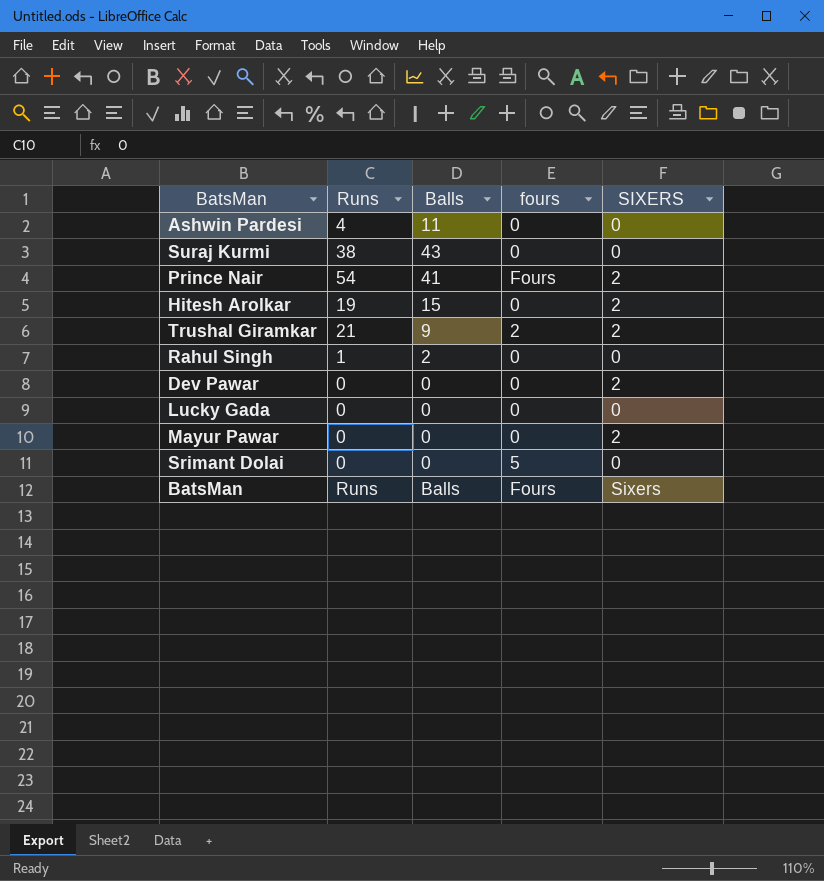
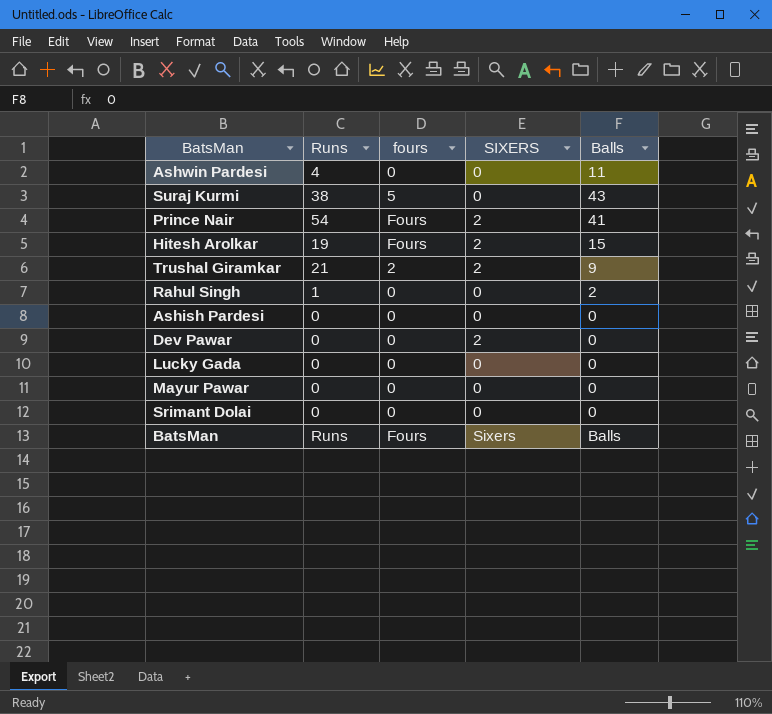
column Balls | position: 3 -> 5
Suraj Kurmi | fours: 0 -> 5
Hitesh Arolkar | fours: 0 -> Fours
row Ashish Pardesi: none -> 0 | 0 | 0 | 0
Mayur Pawar | SIXERS: 2 -> 0
Srimant Dolai | fours: 5 -> 0

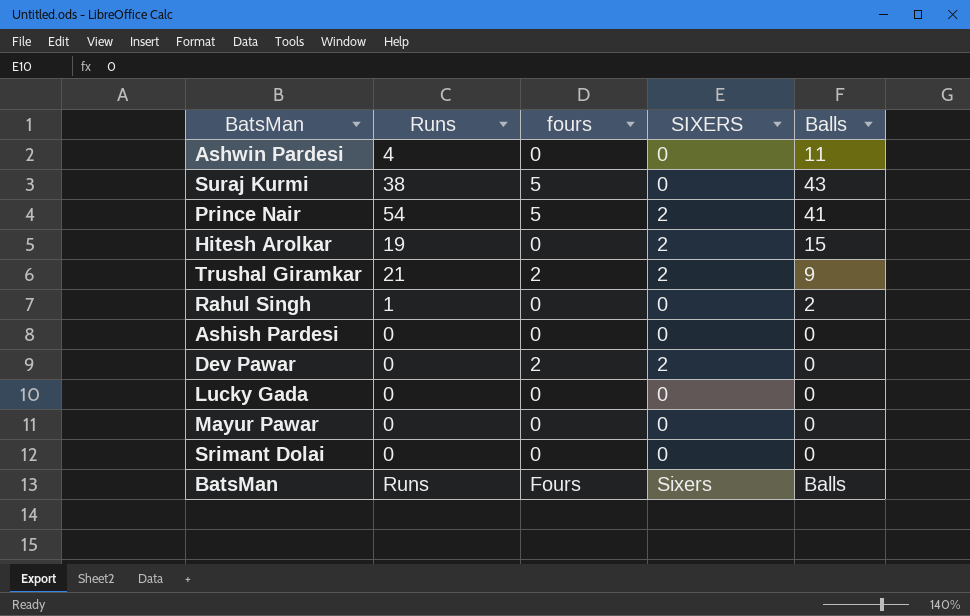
Prince Nair | fours: Fours -> 5
Hitesh Arolkar | fours: Fours -> 0
Dev Pawar | fours: 0 -> 2

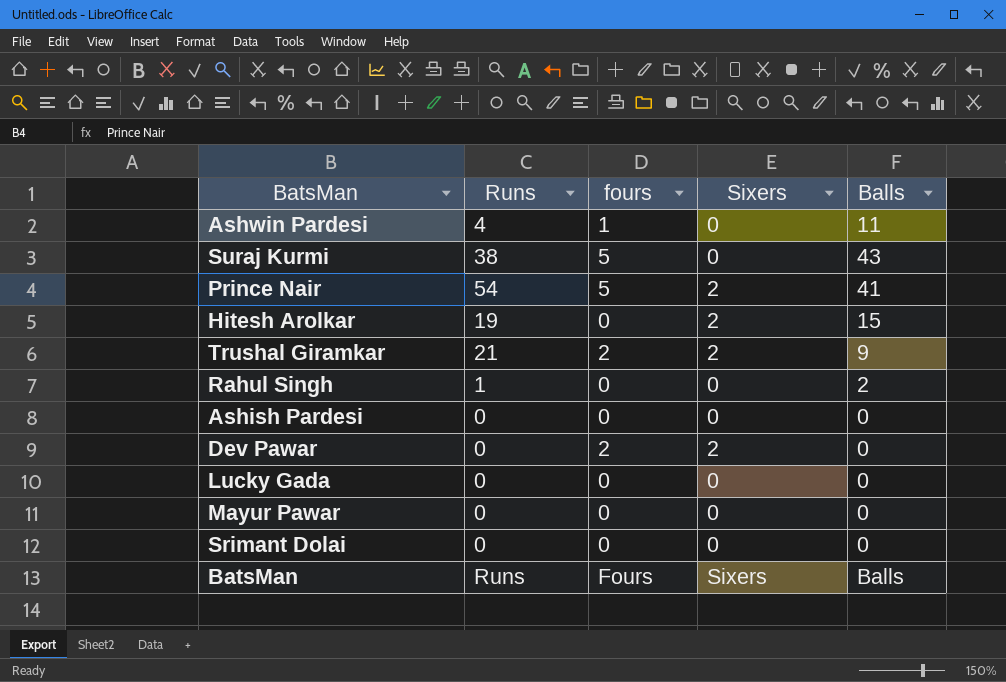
column name: SIXERS -> Sixers
Ashwin Pardesi | fours: 0 -> 1

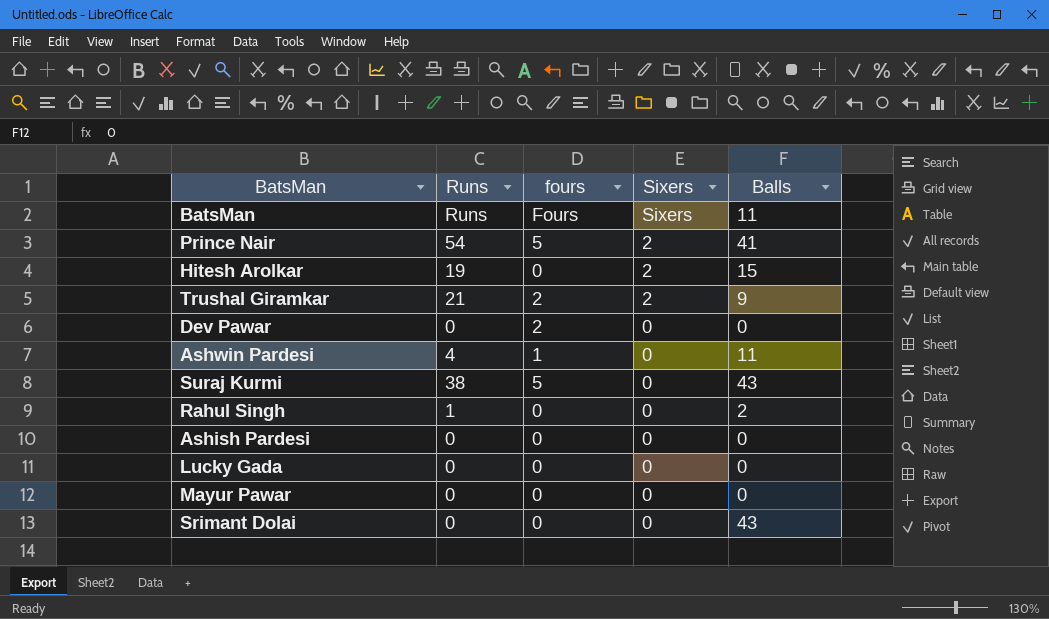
row order: none -> Sixers descending
BatsMan | Balls: Balls -> 11
Dev Pawar | Sixers: 2 -> 0
Srimant Dolai | Balls: 0 -> 43

